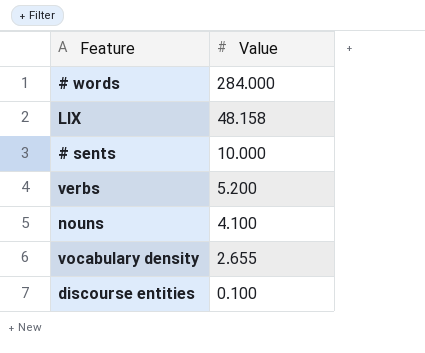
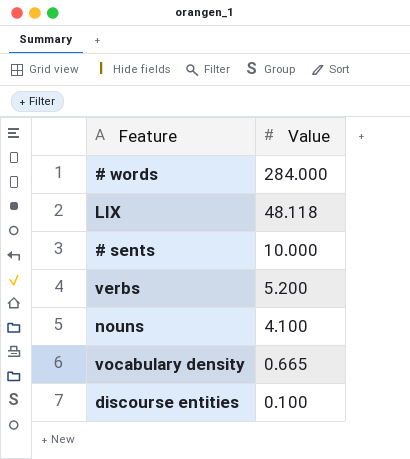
LIX | Value: 48.158 -> 48.118
vocabulary density | Value: 2.655 -> 0.665

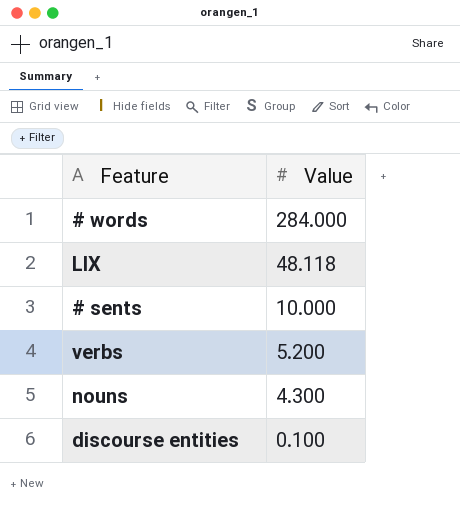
row vocabulary density: 0.665 -> none
nouns | Value: 4.100 -> 4.300

